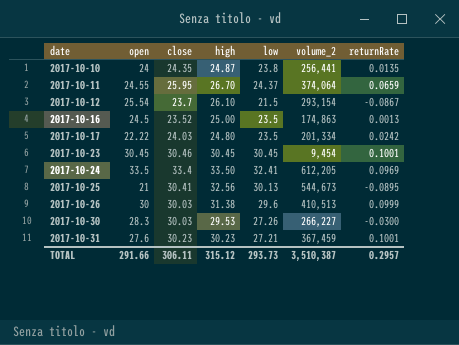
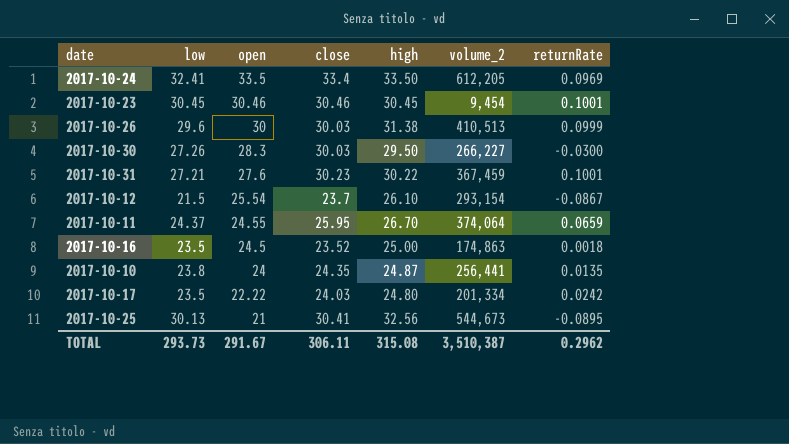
row order: date ascending -> open descending
column low | position: 5 -> 2
2017-10-23 | open: 30.45 -> 30.46
2017-10-30 | high: 29.53 -> 29.50
2017-10-31 | high: 30.23 -> 30.22
2017-10-16 | returnRate: 0.0013 -> 0.0018
TOTAL | open: 291.66 -> 291.67
TOTAL | high: 315.12 -> 315.08
TOTAL | returnRate: 0.2957 -> 0.2962

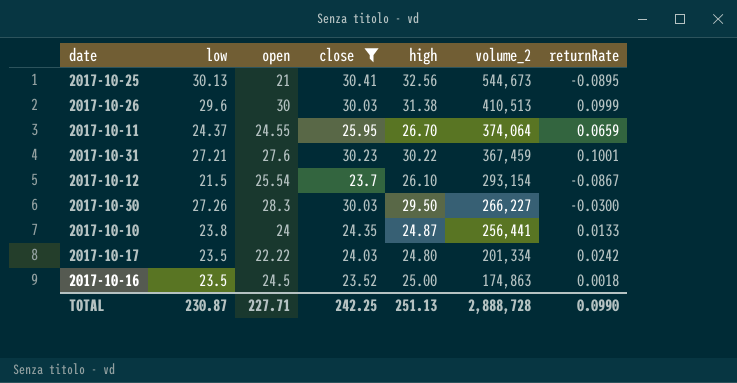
filter: none -> close <= 30.41
row order: open descending -> volume_2 descending
2017-10-10 | returnRate: 0.0135 -> 0.0133
TOTAL | low: 293.73 -> 230.87
TOTAL | open: 291.67 -> 227.71
TOTAL | close: 306.11 -> 242.25
TOTAL | high: 315.08 -> 251.13
TOTAL | volume_2: 3,510,387 -> 2,888,728
TOTAL | returnRate: 0.2962 -> 0.0990

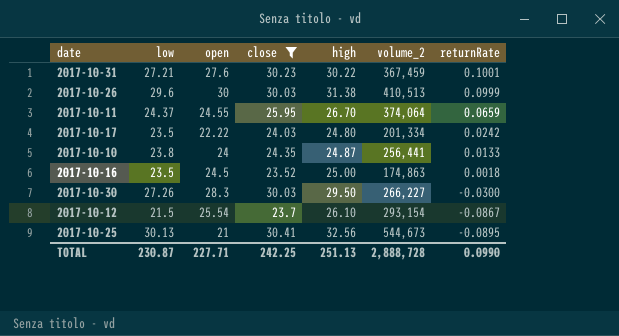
row order: volume_2 descending -> returnRate descending

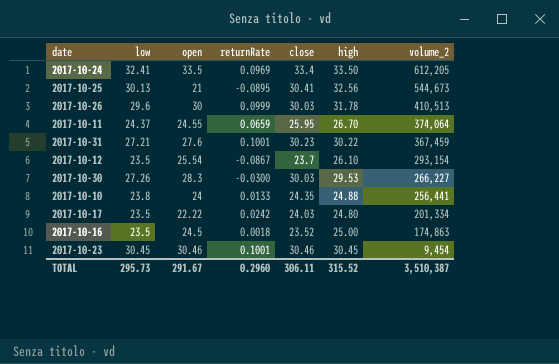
filter: close <= 30.41 -> none
row order: returnRate descending -> volume_2 descending
column returnRate | position: 7 -> 4
2017-10-26 | high: 31.38 -> 31.78
2017-10-12 | low: 21.5 -> 23.5
2017-10-30 | high: 29.50 -> 29.53
2017-10-10 | high: 24.87 -> 24.88
TOTAL | low: 230.87 -> 295.73
TOTAL | open: 227.71 -> 291.67
TOTAL | returnRate: 0.0990 -> 0.2960
TOTAL | close: 242.25 -> 306.11
TOTAL | high: 251.13 -> 315.52
TOTAL | volume_2: 2,888,728 -> 3,510,387

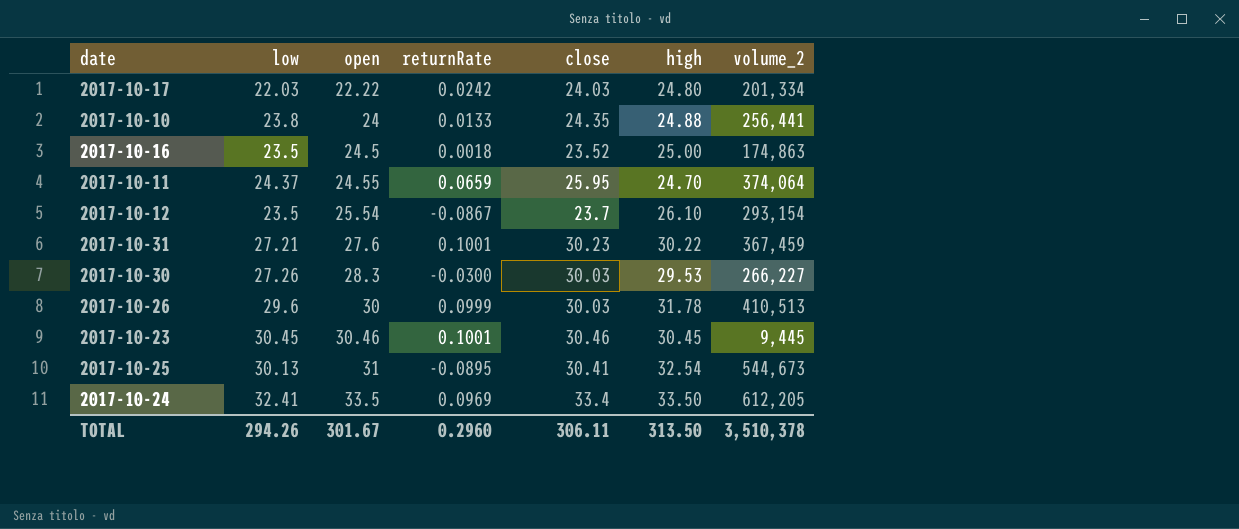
row order: volume_2 descending -> open ascending
2017-10-17 | low: 23.5 -> 22.03
2017-10-11 | high: 26.70 -> 24.70
2017-10-23 | volume_2: 9,454 -> 9,445
2017-10-25 | open: 21 -> 31
2017-10-25 | high: 32.56 -> 32.54
TOTAL | low: 295.73 -> 294.26
TOTAL | open: 291.67 -> 301.67
TOTAL | high: 315.52 -> 313.50
TOTAL | volume_2: 3,510,387 -> 3,510,378

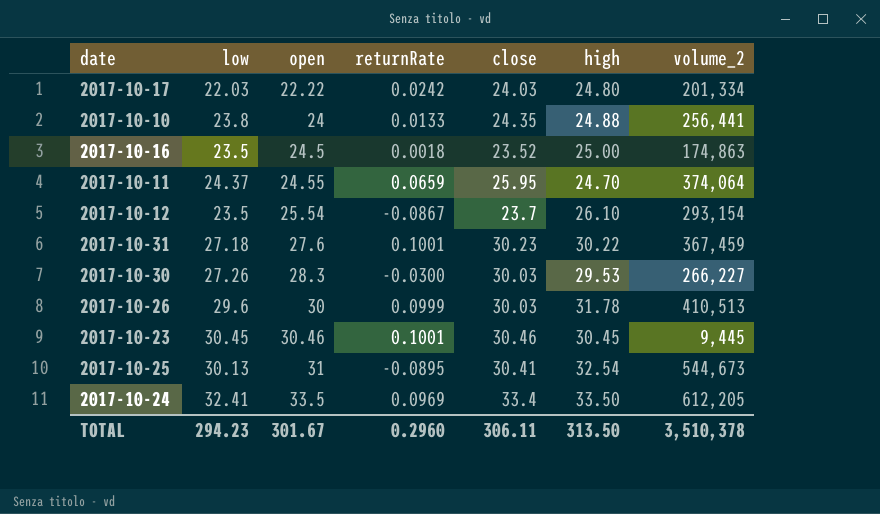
2017-10-31 | low: 27.21 -> 27.18
TOTAL | low: 294.26 -> 294.23

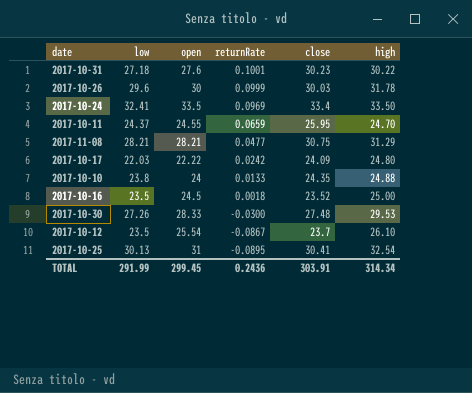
row order: open ascending -> returnRate descending
column volume_2 | position: 7 -> none
row 2017-10-23: 30.45 | 30.46 | 0.1001 | 30.46 | 30.45 | 9,445 -> none
row 2017-11-08: none -> 28.21 | 28.21 | 0.0477 | 30.75 | 31.29
2017-10-17 | close: 24.03 -> 24.09
2017-10-30 | open: 28.3 -> 28.33
2017-10-30 | close: 30.03 -> 27.48
TOTAL | low: 294.23 -> 291.99
TOTAL | open: 301.67 -> 299.45
TOTAL | returnRate: 0.2960 -> 0.2436
TOTAL | close: 306.11 -> 303.91
TOTAL | high: 313.50 -> 314.34

